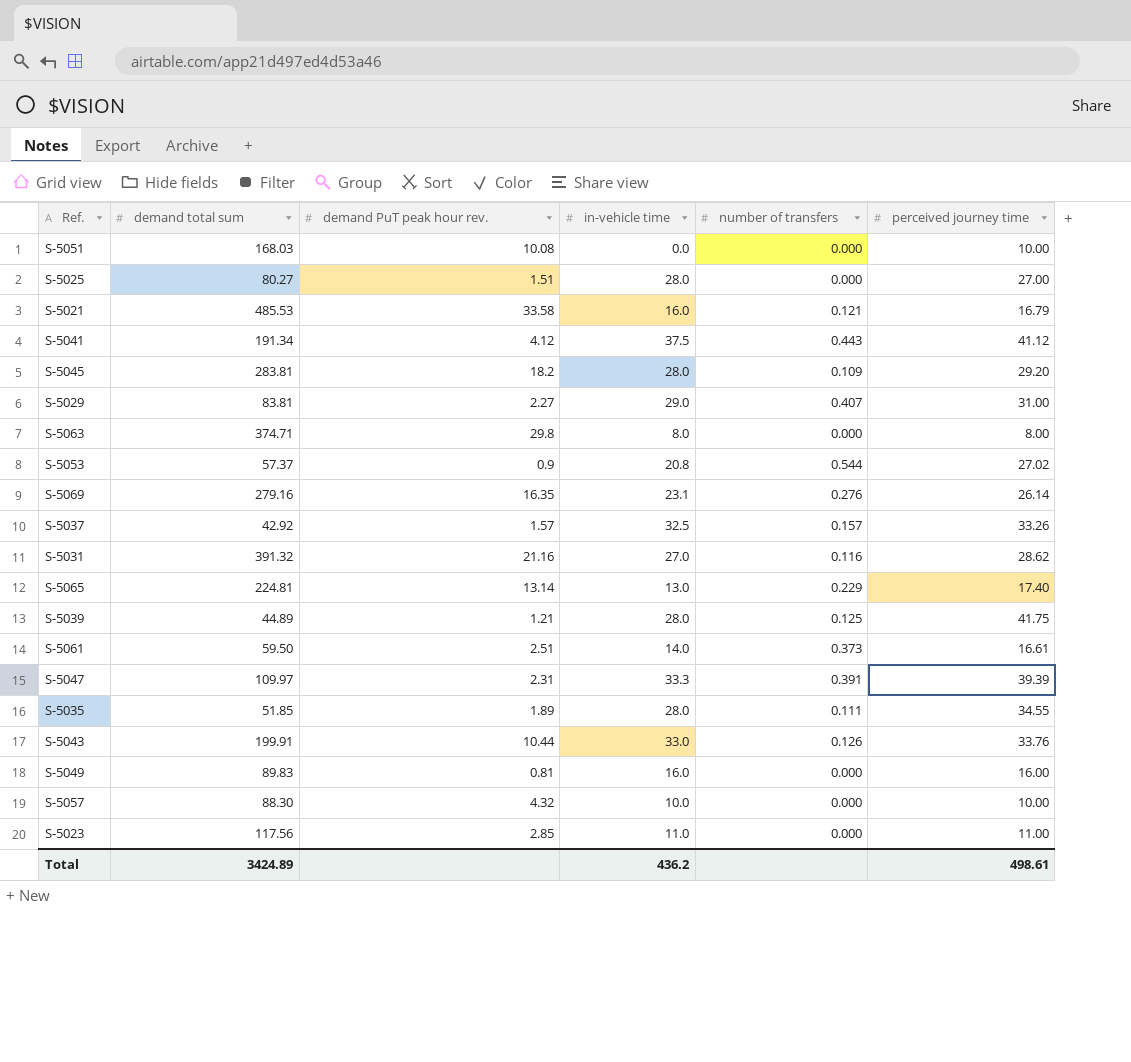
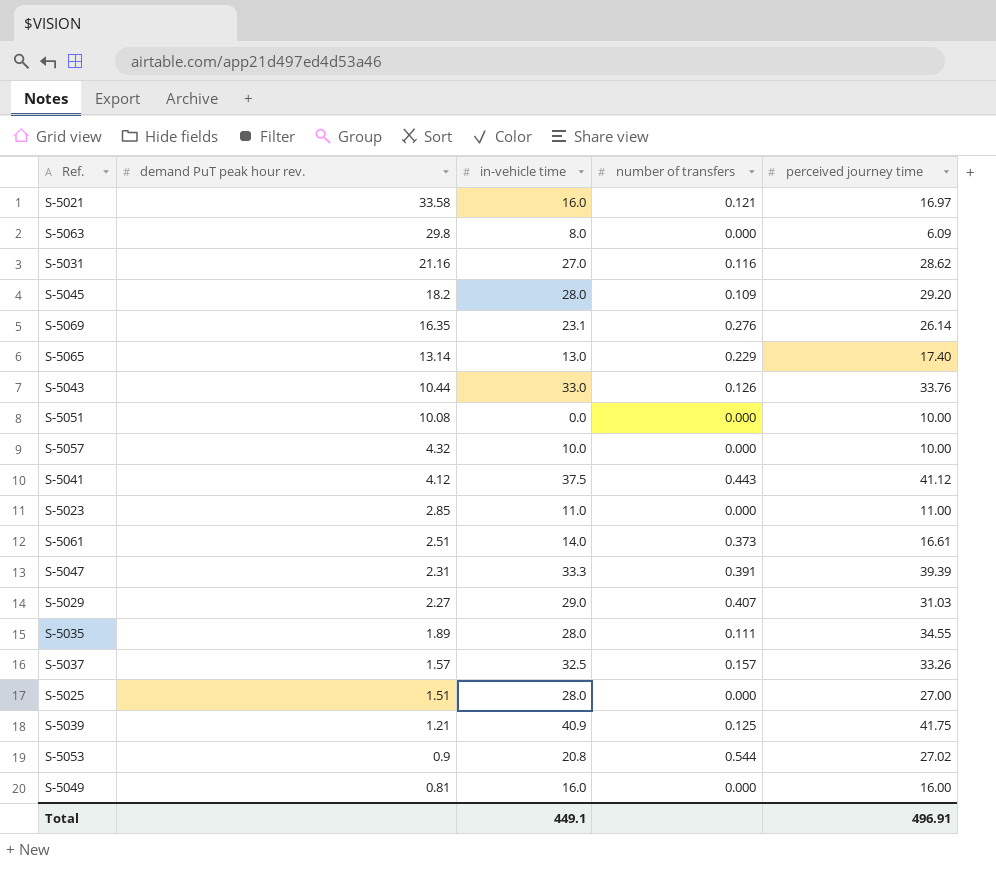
row order: none -> demand PuT peak hour rev. descending
column demand total sum | position: 2 -> none
S-5021 | perceived journey time: 16.79 -> 16.97
S-5063 | perceived journey time: 8.00 -> 6.09
S-5029 | perceived journey time: 31.00 -> 31.03
S-5039 | in-vehicle time: 28.0 -> 40.9
Total | in-vehicle time: 436.2 -> 449.1
Total | perceived journey time: 498.61 -> 496.91

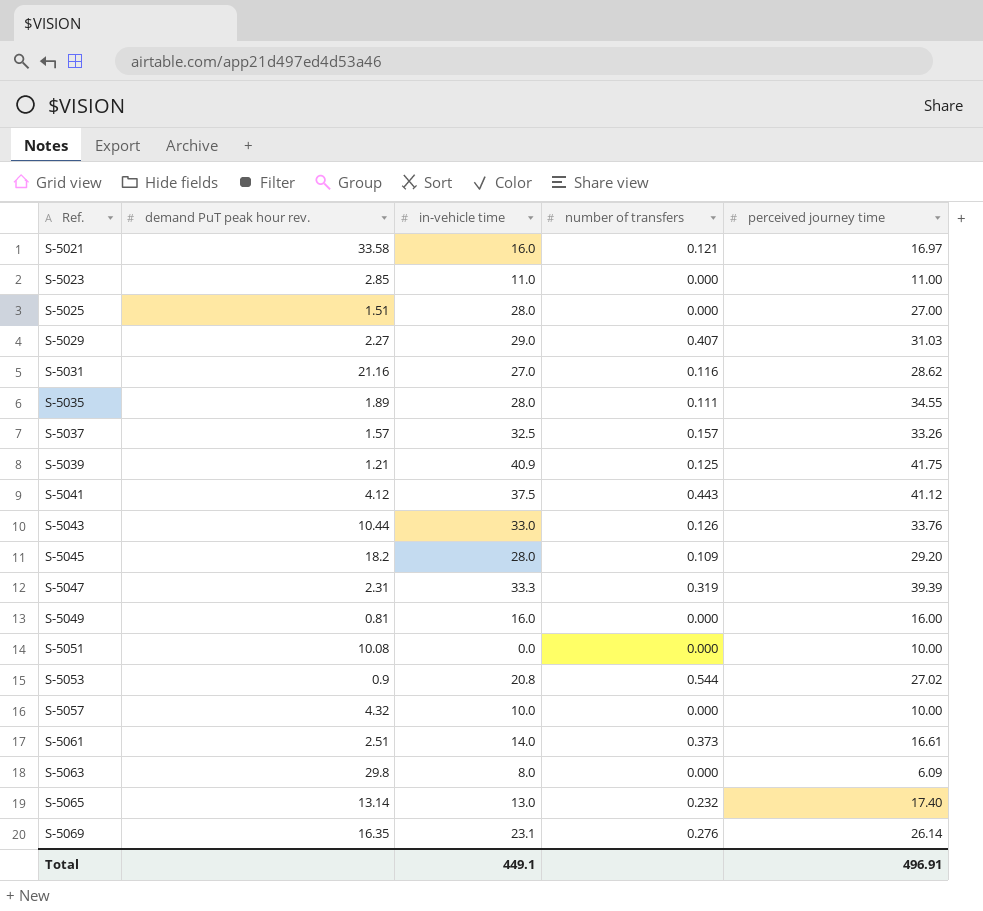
row order: demand PuT peak hour rev. descending -> Ref. ascending
S-5047 | number of transfers: 0.391 -> 0.319
S-5065 | number of transfers: 0.229 -> 0.232

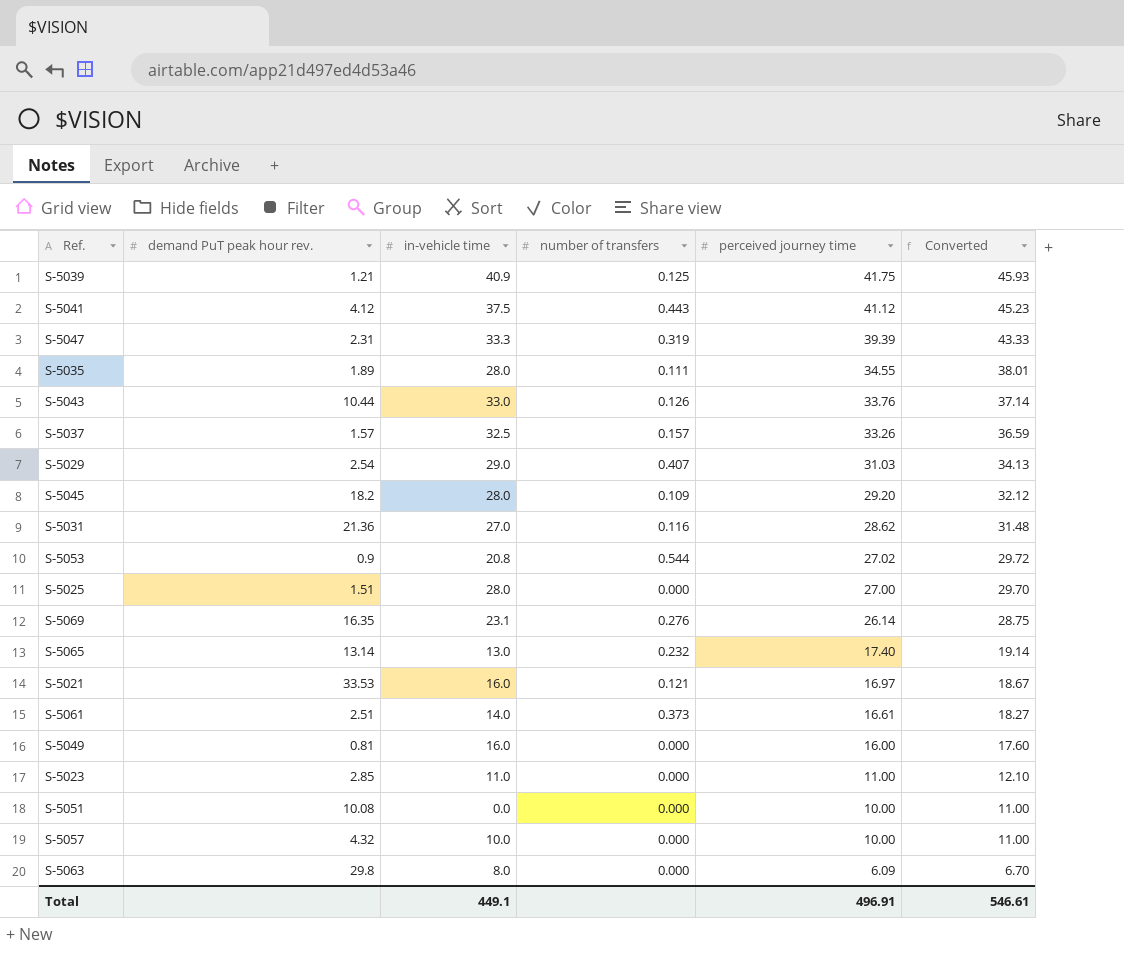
row order: Ref. ascending -> perceived journey time descending
column Converted | formula: none -> [perceived journey time] * 1.1
S-5029 | demand PuT peak hour rev.: 2.27 -> 2.54
S-5031 | demand PuT peak hour rev.: 21.16 -> 21.36
S-5021 | demand PuT peak hour rev.: 33.58 -> 33.53

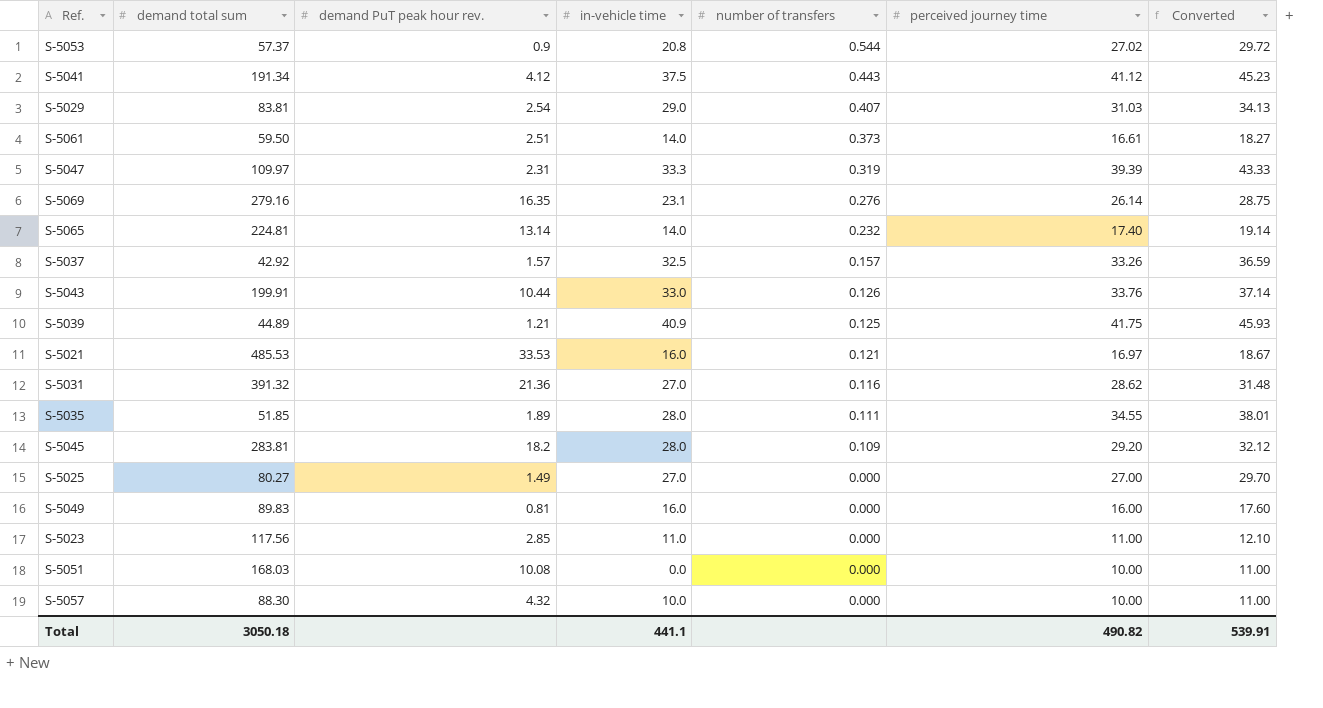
row order: perceived journey time descending -> number of transfers descending
column demand total sum | position: none -> 2
row S-5063: 29.8 | 8.0 | 0.000 | 6.09 | 6.70 -> none
S-5065 | in-vehicle time: 13.0 -> 14.0
S-5025 | demand PuT peak hour rev.: 1.51 -> 1.49
S-5025 | in-vehicle time: 28.0 -> 27.0
Total | in-vehicle time: 449.1 -> 441.1
Total | perceived journey time: 496.91 -> 490.82
Total | Converted: 546.61 -> 539.91

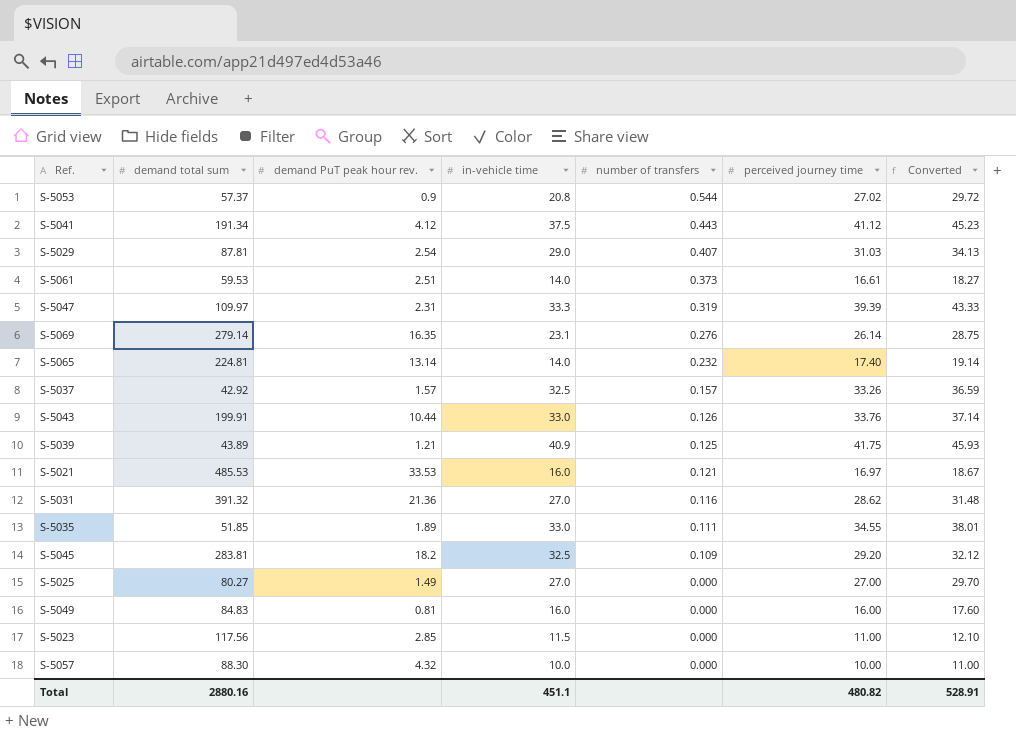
row S-5051: 168.03 | 10.08 | 0.0 | 0.000 | 10.00 | 11.00 -> none
S-5029 | demand total sum: 83.81 -> 87.81
S-5061 | demand total sum: 59.50 -> 59.53
S-5069 | demand total sum: 279.16 -> 279.14
S-5039 | demand total sum: 44.89 -> 43.89
S-5035 | in-vehicle time: 28.0 -> 33.0
S-5045 | in-vehicle time: 28.0 -> 32.5
S-5049 | demand total sum: 89.83 -> 84.83
S-5023 | in-vehicle time: 11.0 -> 11.5
Total | demand total sum: 3050.18 -> 2880.16
Total | in-vehicle time: 441.1 -> 451.1
Total | perceived journey time: 490.82 -> 480.82
Total | Converted: 539.91 -> 528.91

